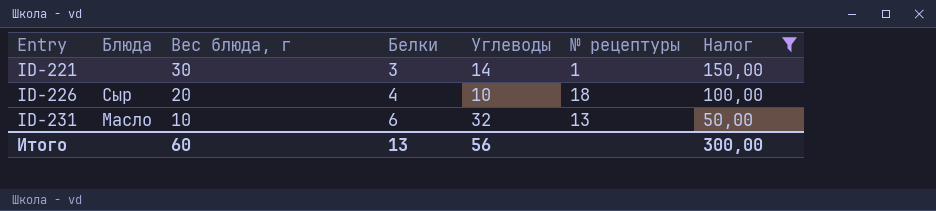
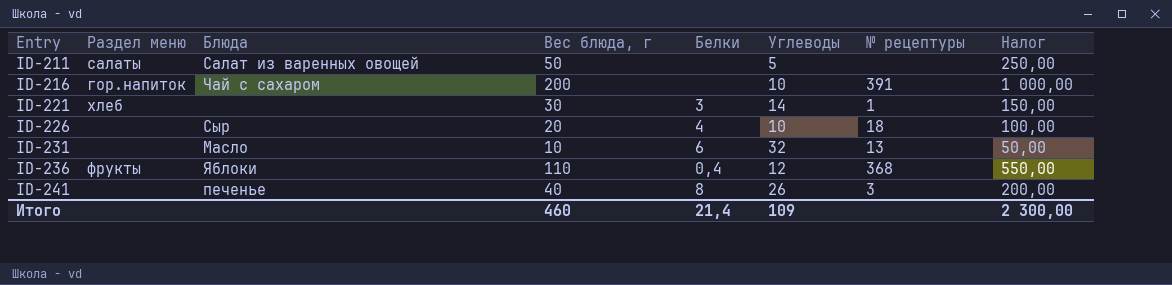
filter: Налог <= 150,00 -> none
column Раздел меню | position: none -> 2
Итого | Вес блюда, г: 60 -> 460
Итого | Белки: 13 -> 21,4
Итого | Углеводы: 56 -> 109
Итого | Налог: 300,00 -> 2 300,00

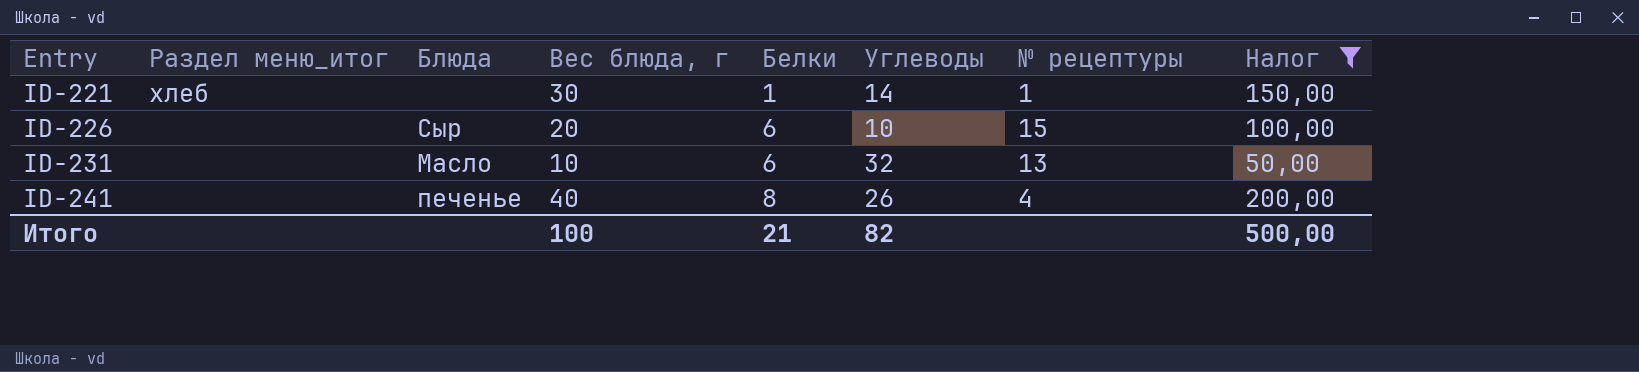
filter: none -> Налог <= 200,00
column name: Раздел меню -> Раздел меню_итог
ID-221 | Белки: 3 -> 1
ID-226 | Белки: 4 -> 6
ID-226 | № рецептуры: 18 -> 15
ID-241 | № рецептуры: 3 -> 4
Итого | Вес блюда, г: 460 -> 100
Итого | Белки: 21,4 -> 21
Итого | Углеводы: 109 -> 82
Итого | Налог: 2 300,00 -> 500,00

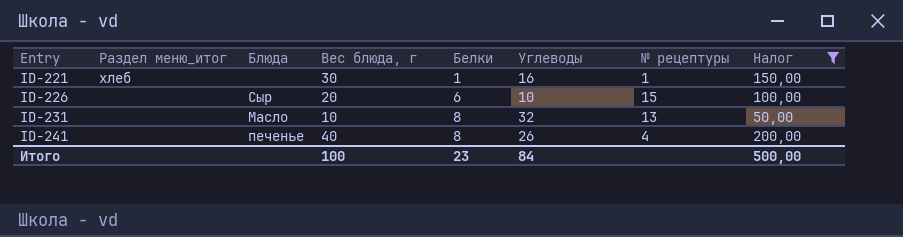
ID-221 | Углеводы: 14 -> 16
ID-231 | Белки: 6 -> 8
Итого | Белки: 21 -> 23
Итого | Углеводы: 82 -> 84

